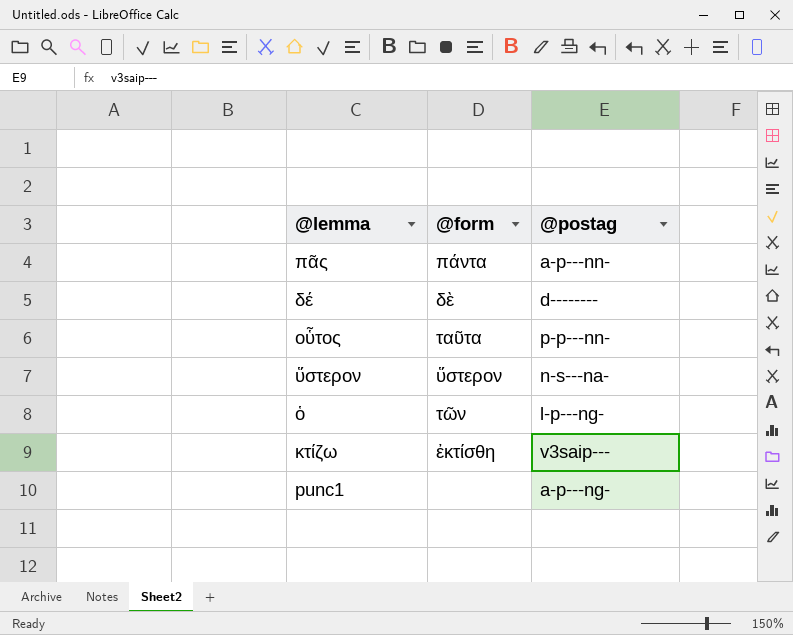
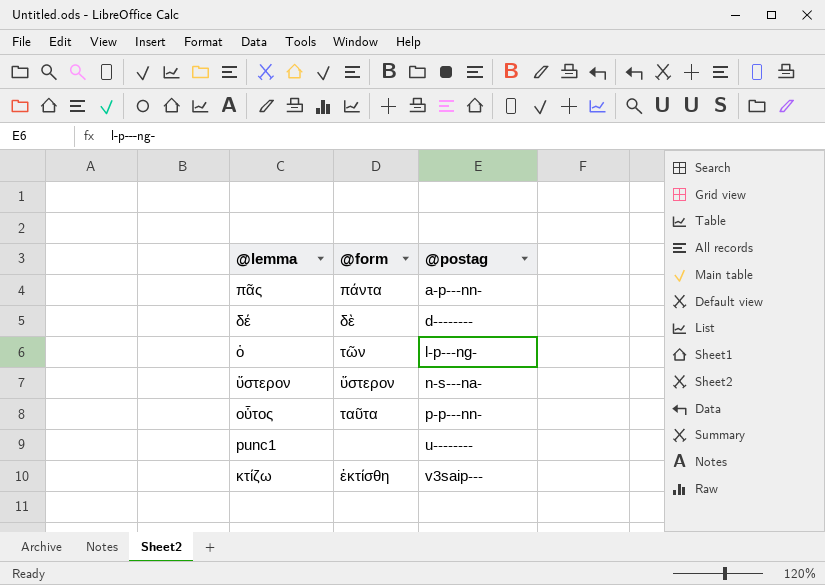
row order: none -> @postag ascending
punc1 | @postag: a-p---ng- -> u--------

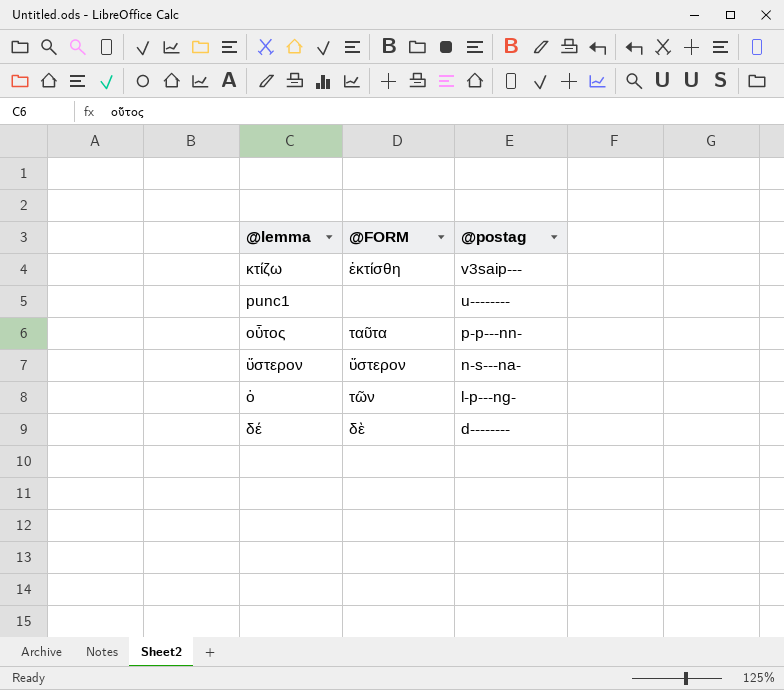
row order: @postag ascending -> @postag descending
column name: @form -> @FORM
row πᾶς: πάντα | a-p---nn- -> none

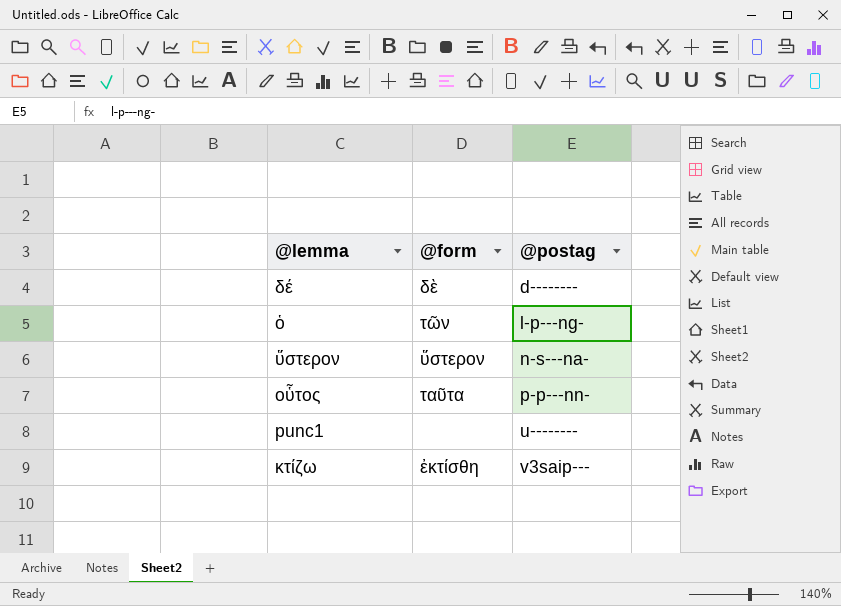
row order: @postag descending -> @postag ascending
column name: @FORM -> @form

